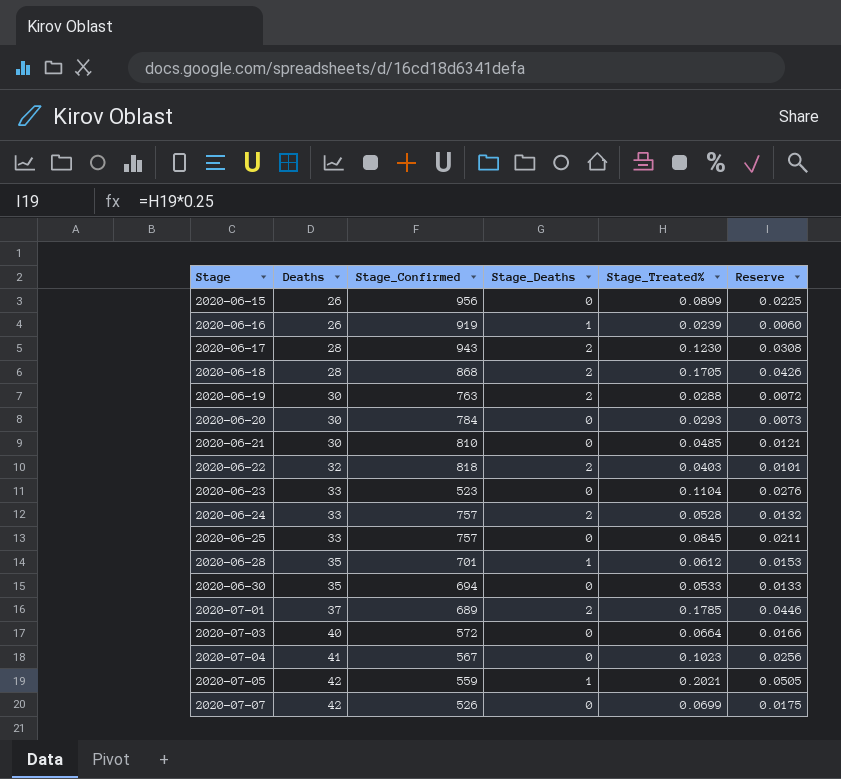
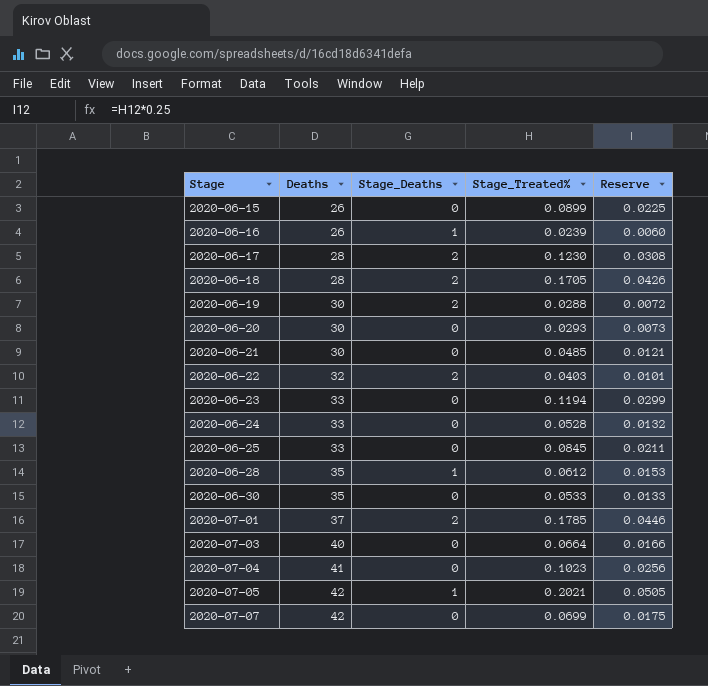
column Stage_Confirmed | position: 3 -> none
2020-06-23 | Stage_Treated%: 0.1104 -> 0.1194
2020-06-23 | Reserve: 0.0276 -> 0.0299
2020-06-24 | Stage_Deaths: 2 -> 0

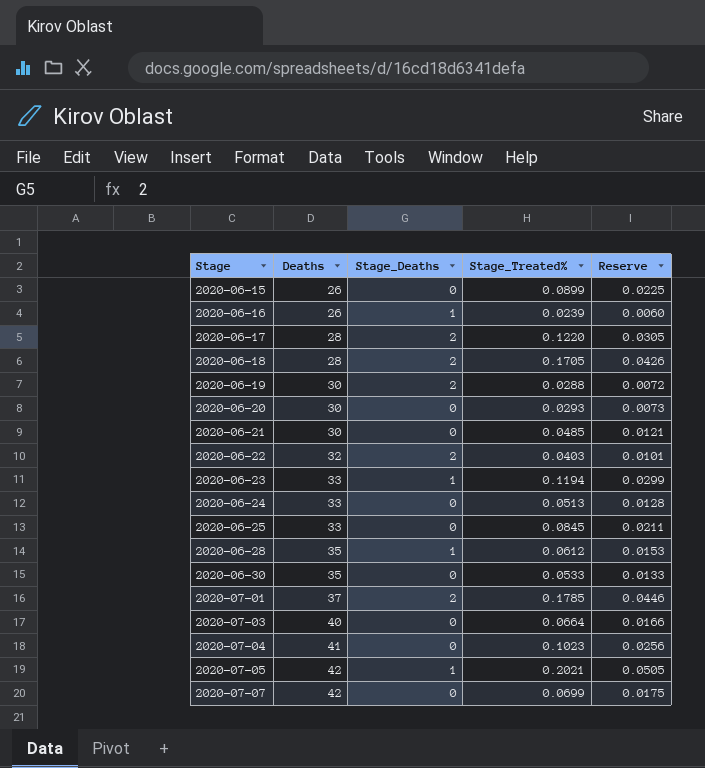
2020-06-17 | Stage_Treated%: 0.1230 -> 0.1220
2020-06-17 | Reserve: 0.0308 -> 0.0305
2020-06-23 | Stage_Deaths: 0 -> 1
2020-06-24 | Stage_Treated%: 0.0528 -> 0.0513
2020-06-24 | Reserve: 0.0132 -> 0.0128

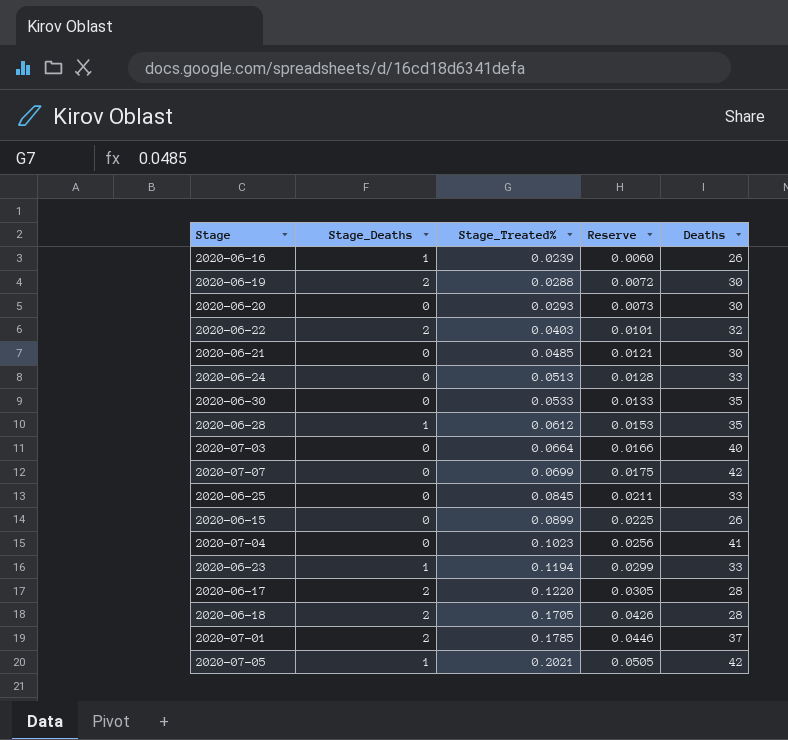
row order: Stage ascending -> Stage_Treated% ascending
column Deaths | position: 2 -> 5

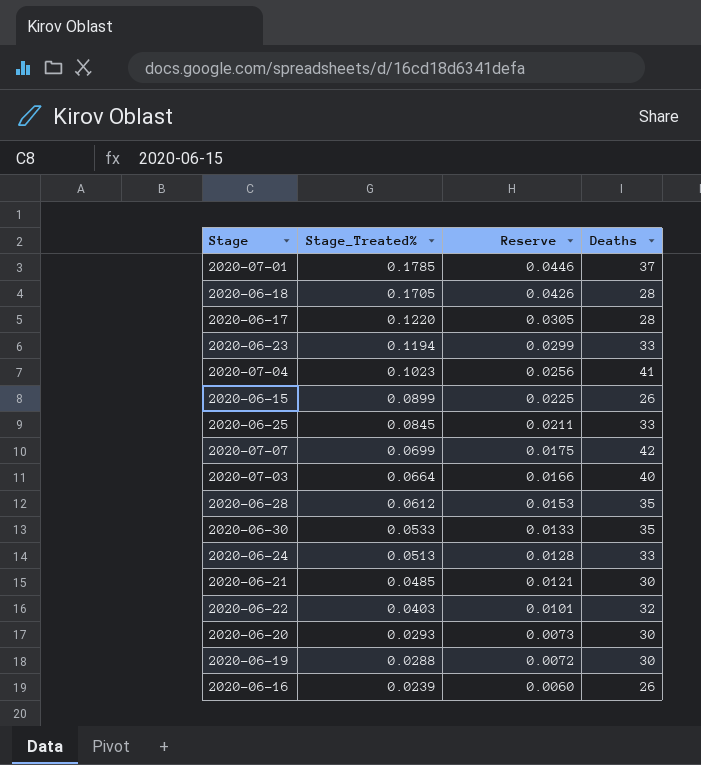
row order: Stage_Treated% ascending -> Stage_Treated% descending
column Stage_Deaths | position: 2 -> none
row 2020-07-05: 1 | 0.2021 | 0.0505 | 42 -> none

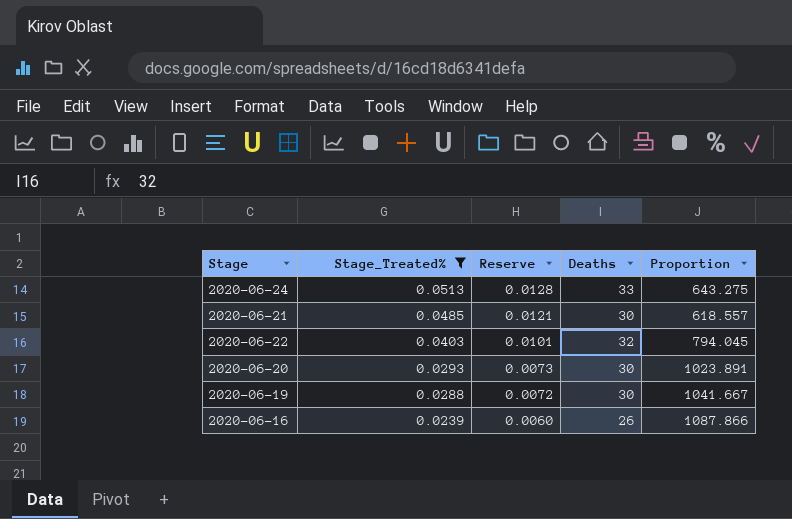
filter: none -> Stage_Treated% <= 0.0513
column Proportion | formula: none -> [Deaths] / [Stage_Treated%]

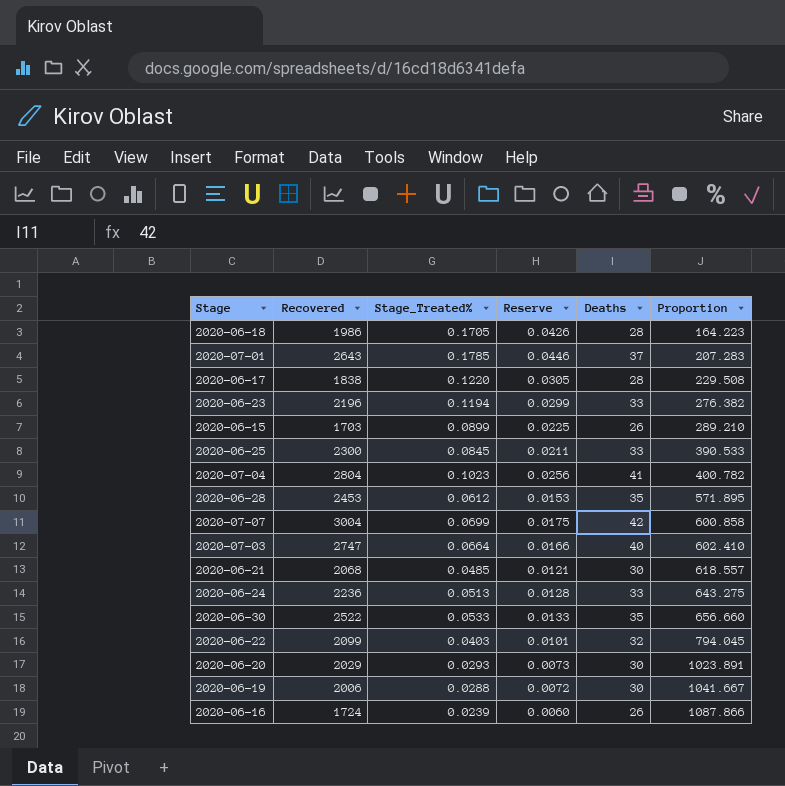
filter: Stage_Treated% <= 0.0513 -> none
row order: Stage_Treated% descending -> Proportion ascending
column Recovered | position: none -> 2

